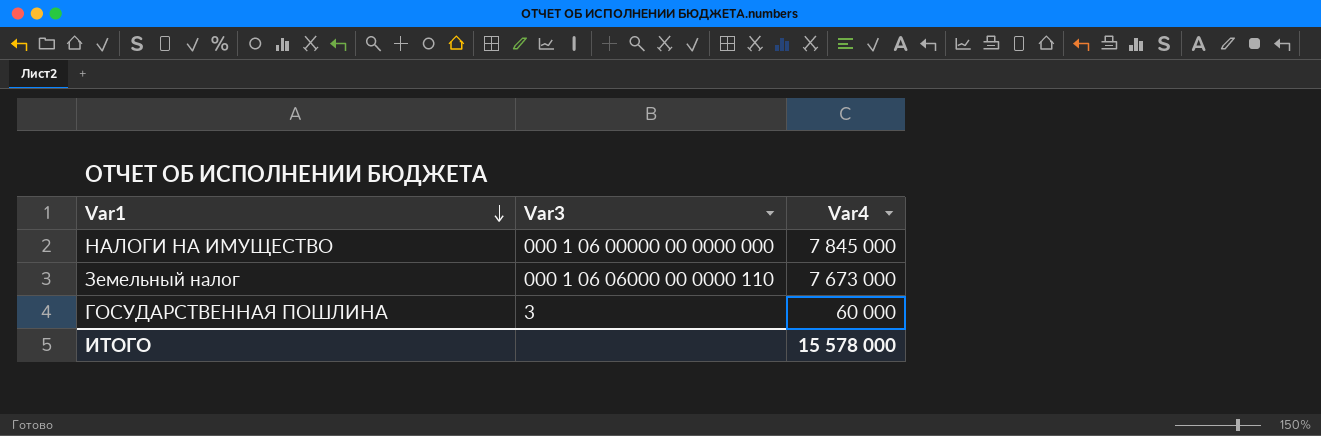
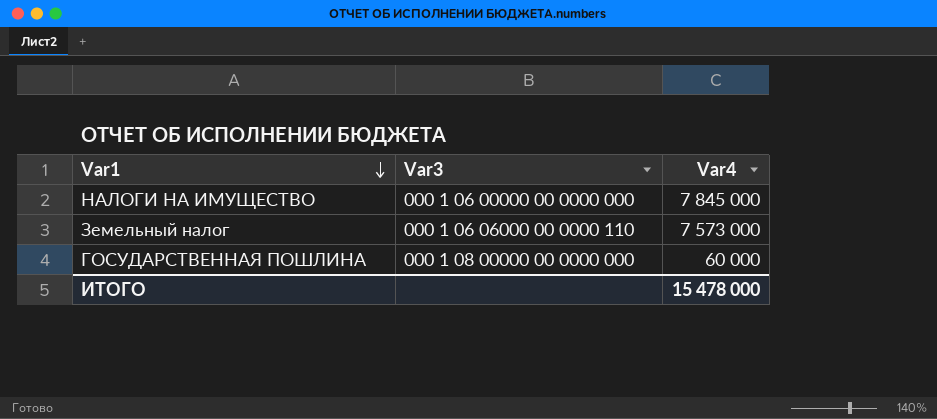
Земельный налог | Var4: 7 673 000 -> 7 573 000
ГОСУДАРСТВЕННАЯ ПОШЛИНА | Var3: 3 -> 000 1 08 00000 00 0000 000
ИТОГО | Var4: 15 578 000 -> 15 478 000

